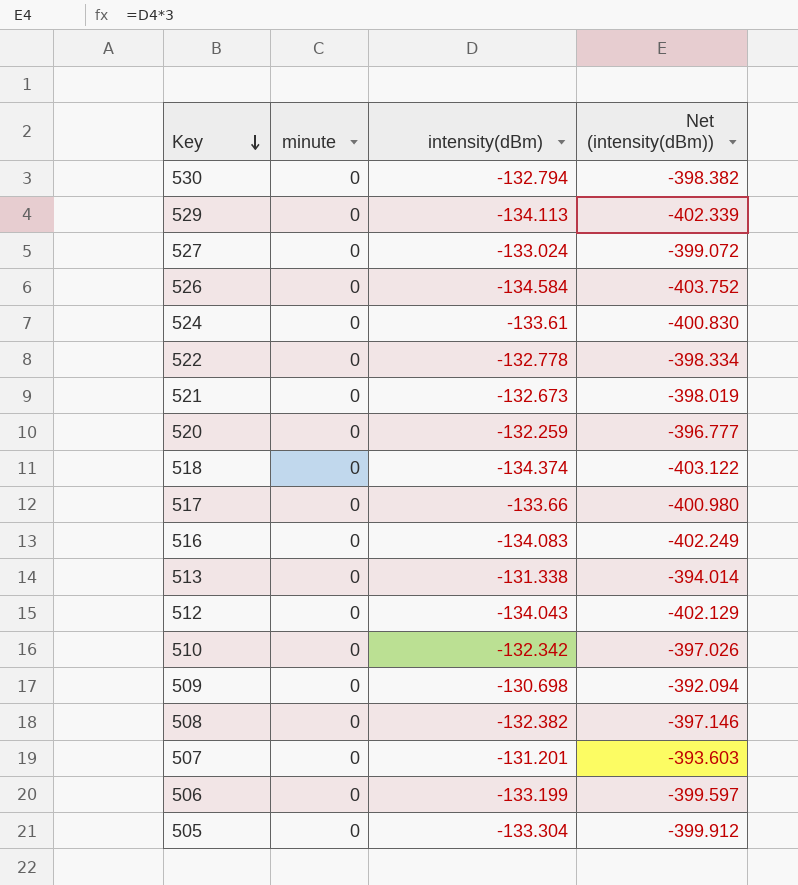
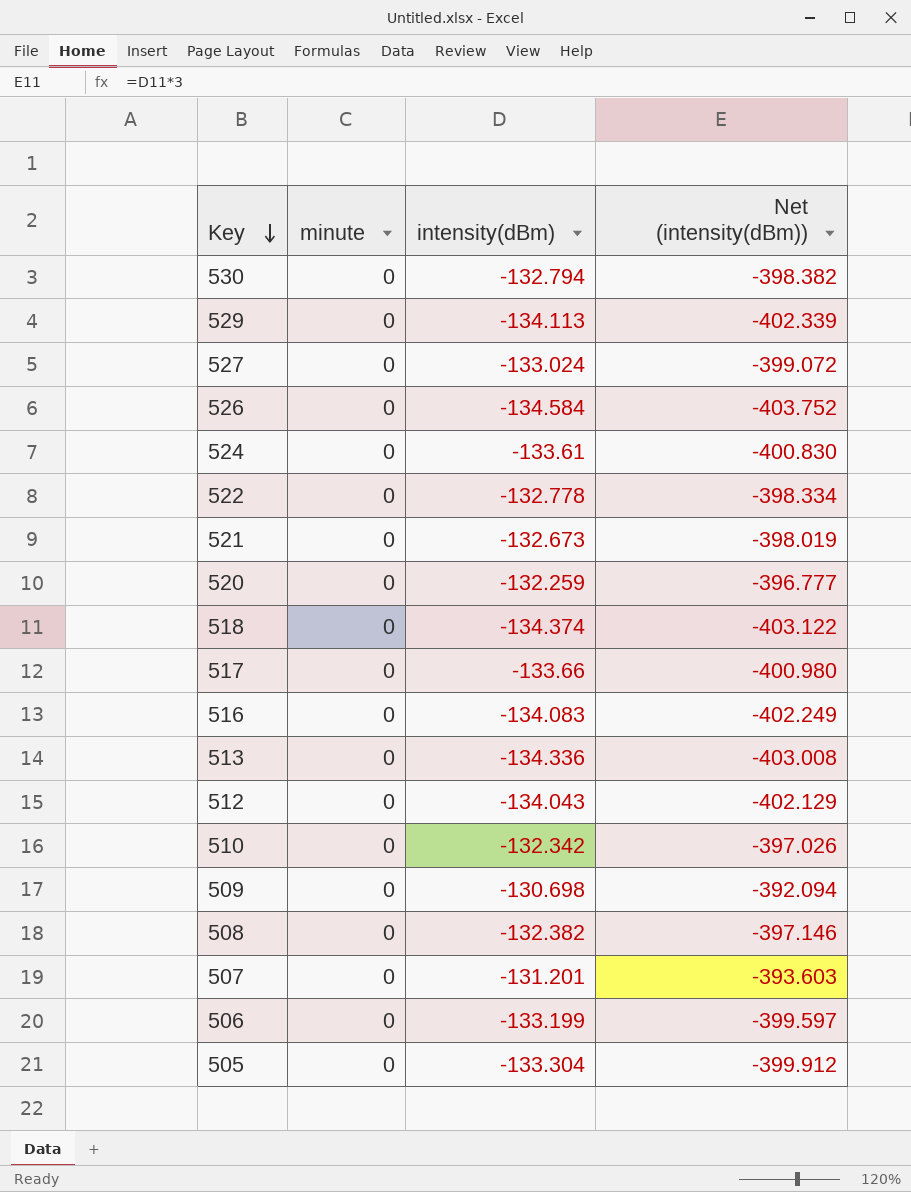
513 | intensity(dBm): -131.338 -> -134.336
513 | Net (intensity(dBm)): -394.014 -> -403.008

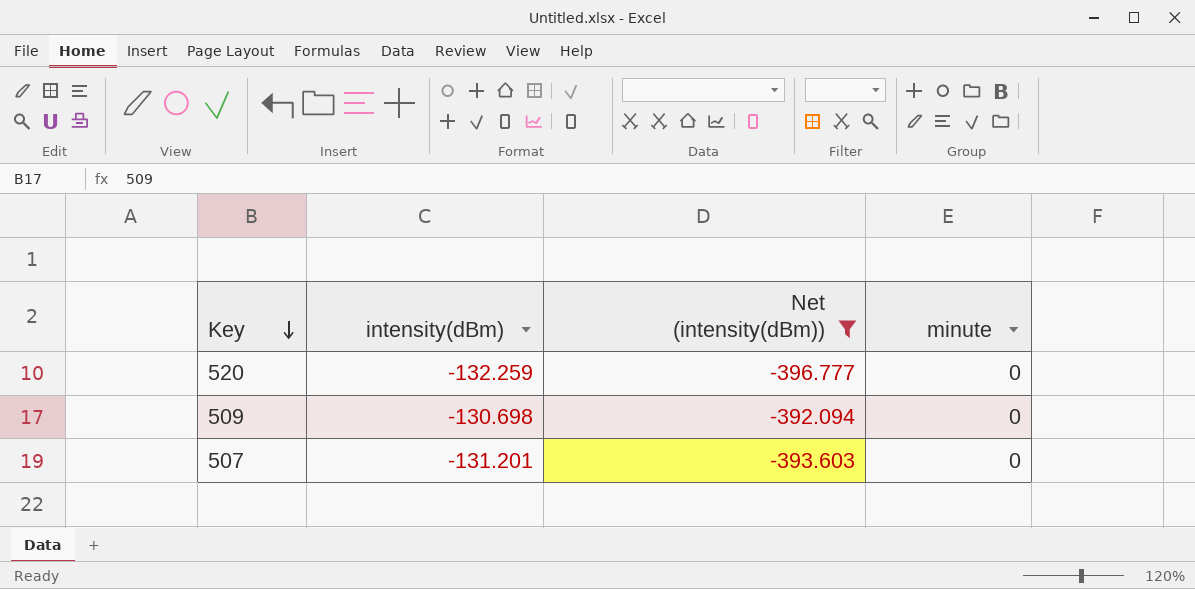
filter: none -> Net (intensity(dBm)) >= -396.777
column minute | position: 2 -> 4

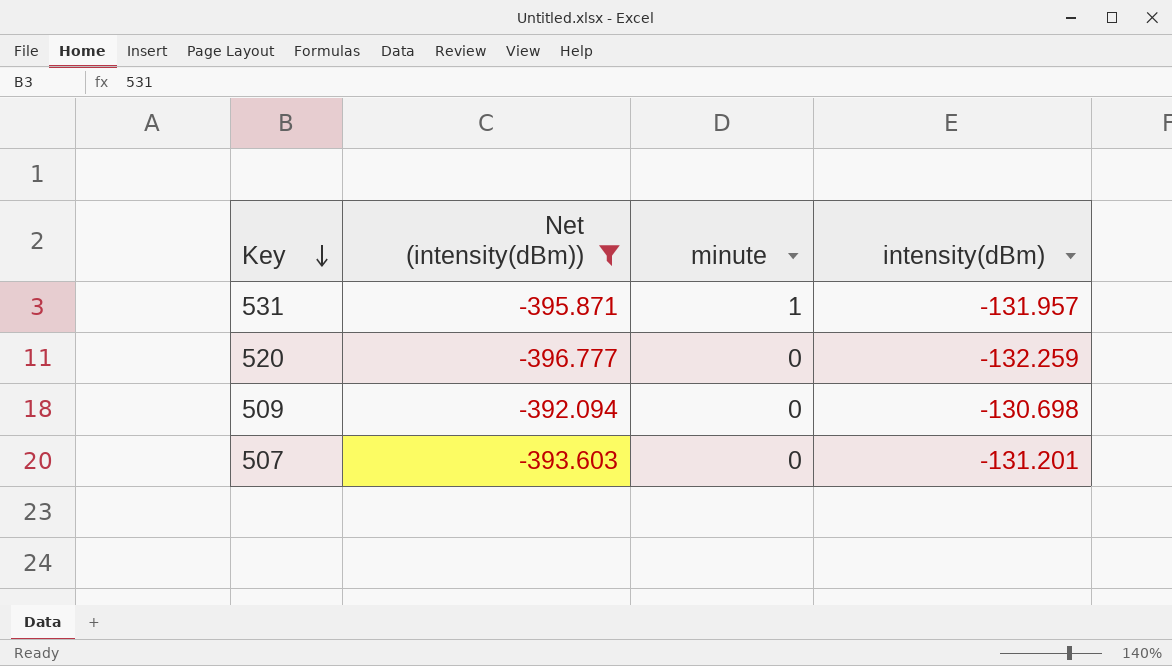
column intensity(dBm) | position: 2 -> 4
row 531: none -> -395.871 | 1 | -131.957

